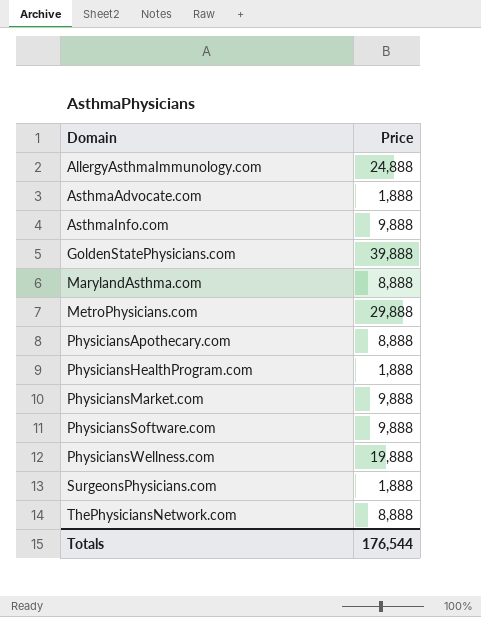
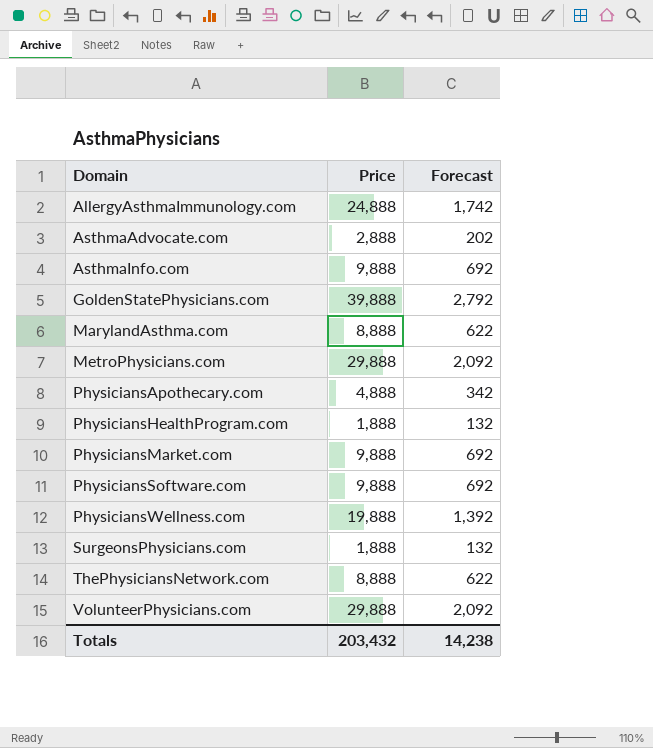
column Forecast | formula: none -> [Price] * 0.07
AsthmaAdvocate.com | Price: 1,888 -> 2,888
PhysiciansApothecary.com | Price: 8,888 -> 4,888
row VolunteerPhysicians.com: none -> 29,888 | 2,092
Totals | Price: 176,544 -> 203,432

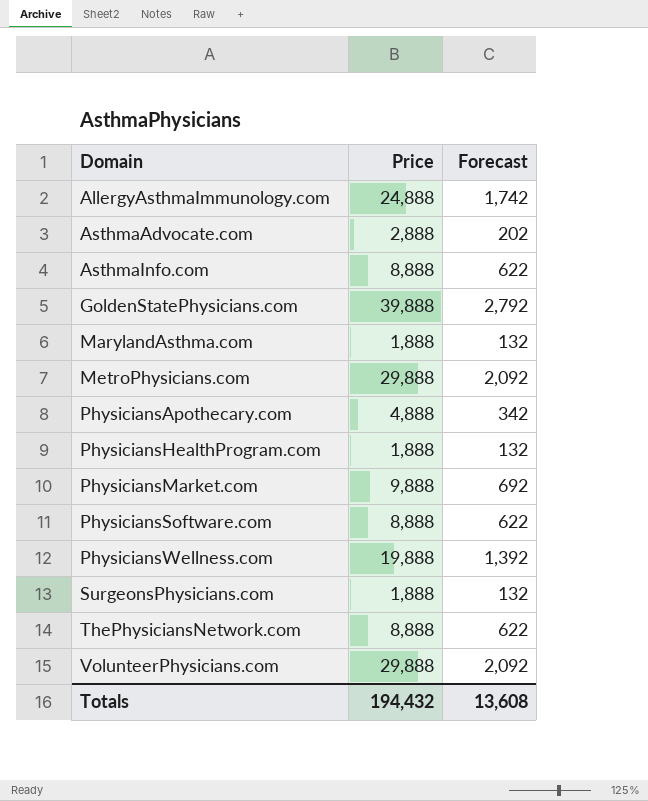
AsthmaInfo.com | Price: 9,888 -> 8,888
AsthmaInfo.com | Forecast: 692 -> 622
MarylandAsthma.com | Price: 8,888 -> 1,888
MarylandAsthma.com | Forecast: 622 -> 132
PhysiciansSoftware.com | Price: 9,888 -> 8,888
PhysiciansSoftware.com | Forecast: 692 -> 622
Totals | Price: 203,432 -> 194,432
Totals | Forecast: 14,238 -> 13,608

